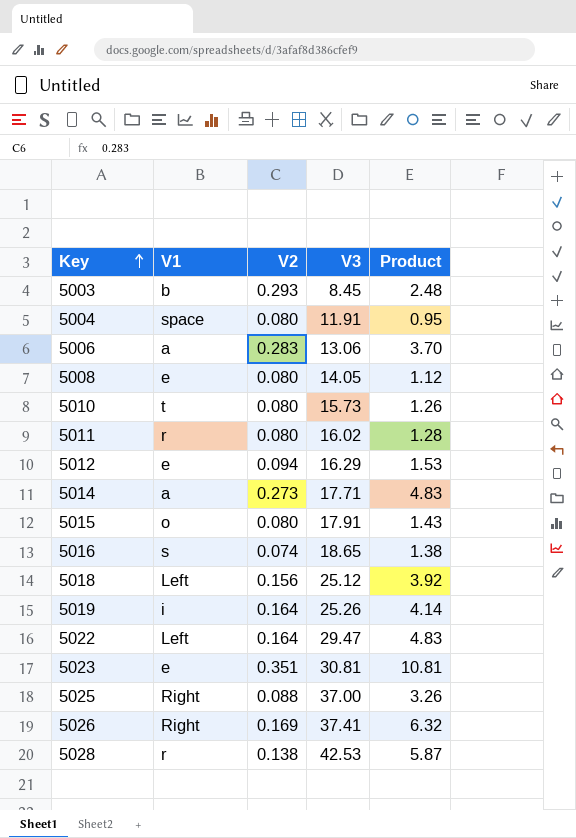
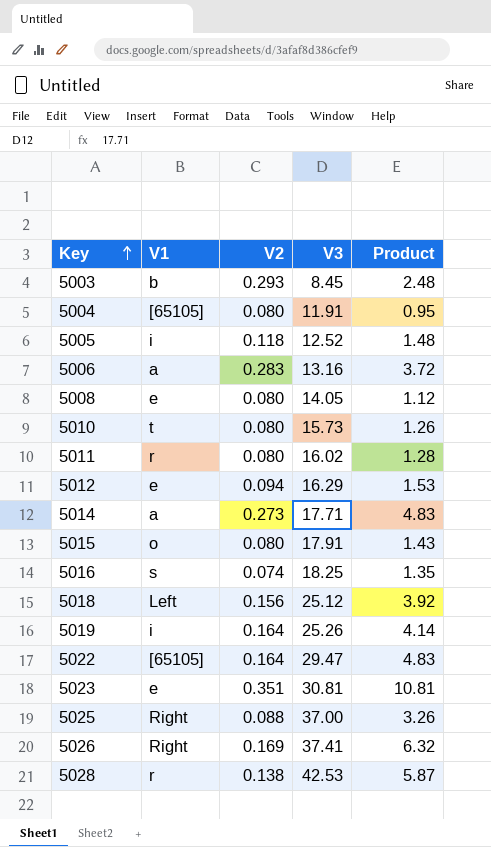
5004 | V1: space -> [65105]
row 5005: none -> i | 0.118 | 12.52 | 1.48
5006 | V3: 13.06 -> 13.16
5006 | Product: 3.70 -> 3.72
5016 | V3: 18.65 -> 18.25
5016 | Product: 1.38 -> 1.35
5022 | V1: Left -> [65105]

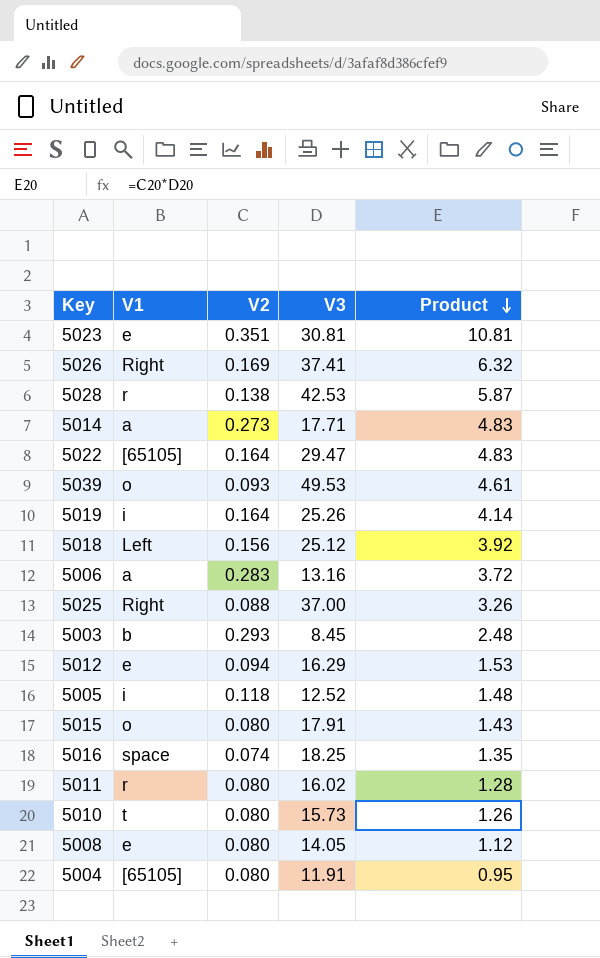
row order: Key ascending -> Product descending
row 5039: none -> o | 0.093 | 49.53 | 4.61
5016 | V1: s -> space

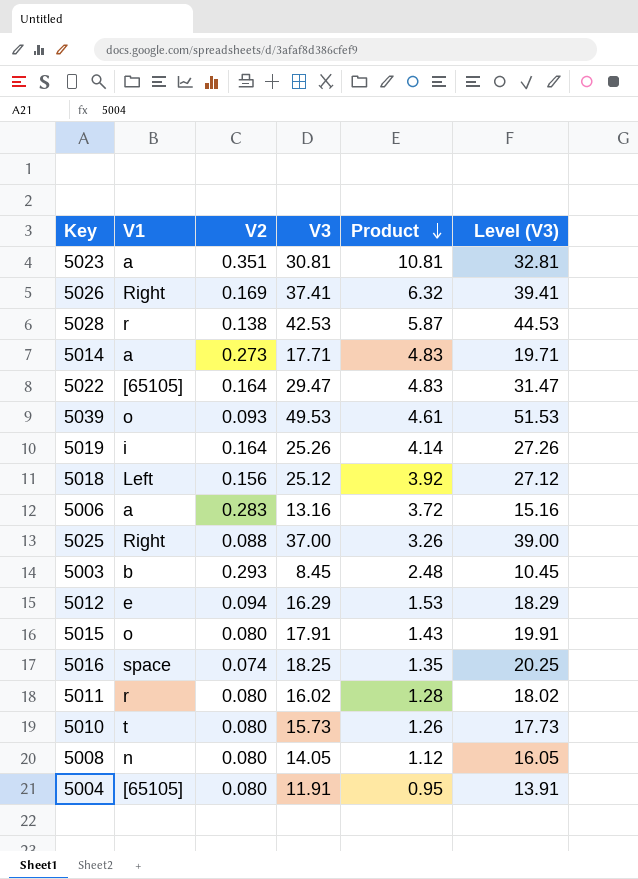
column Level (V3) | formula: none -> [V3] + 2
row 5005: i | 0.118 | 12.52 | 1.48 -> none
5023 | V1: e -> a
5008 | V1: e -> n

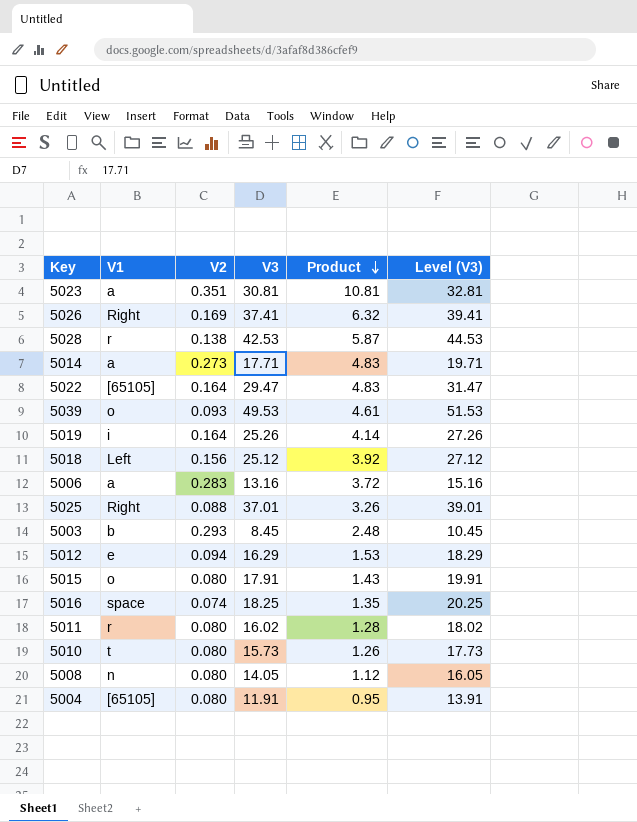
5025 | V3: 37.00 -> 37.01
5025 | Level (V3): 39.00 -> 39.01

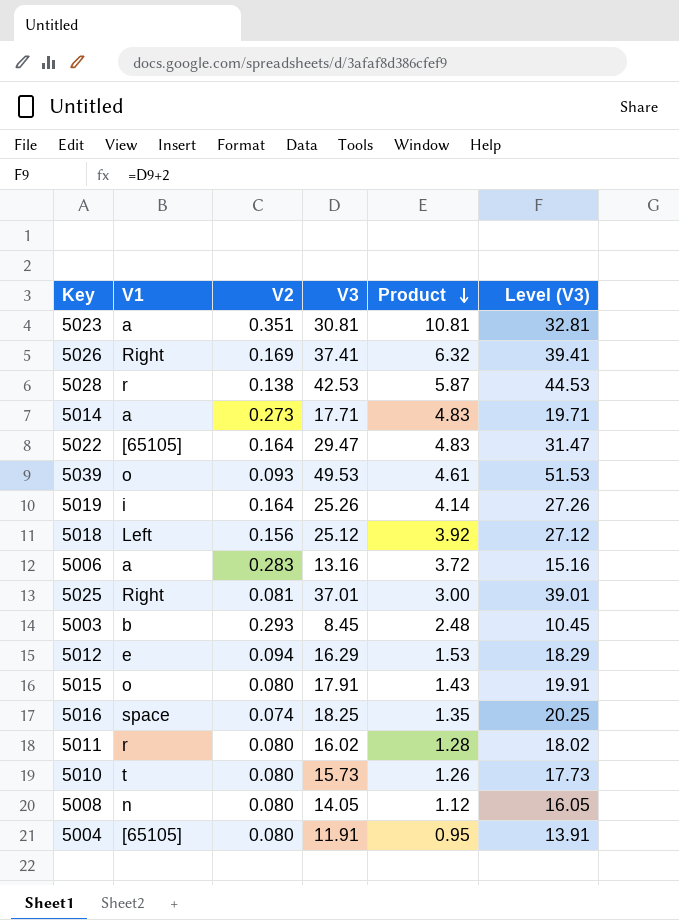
5025 | V2: 0.088 -> 0.081
5025 | Product: 3.26 -> 3.00

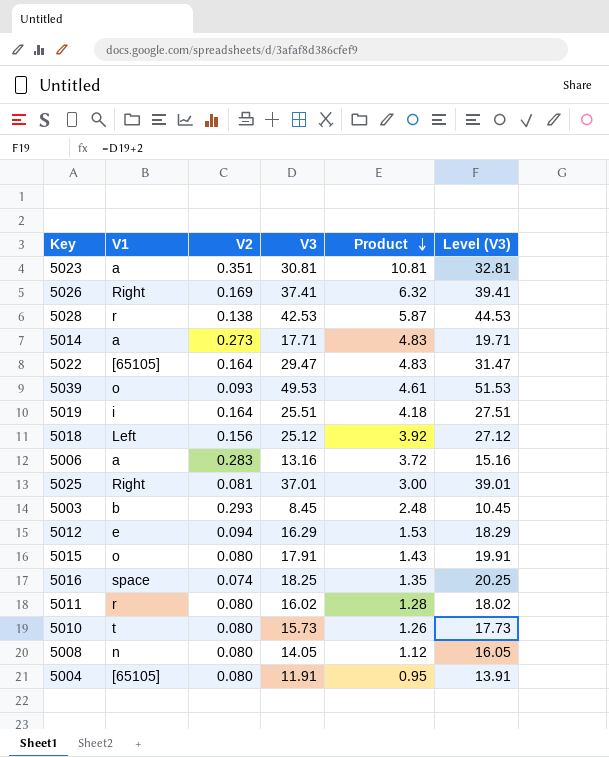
5019 | V3: 25.26 -> 25.51
5019 | Product: 4.14 -> 4.18
5019 | Level (V3): 27.26 -> 27.51

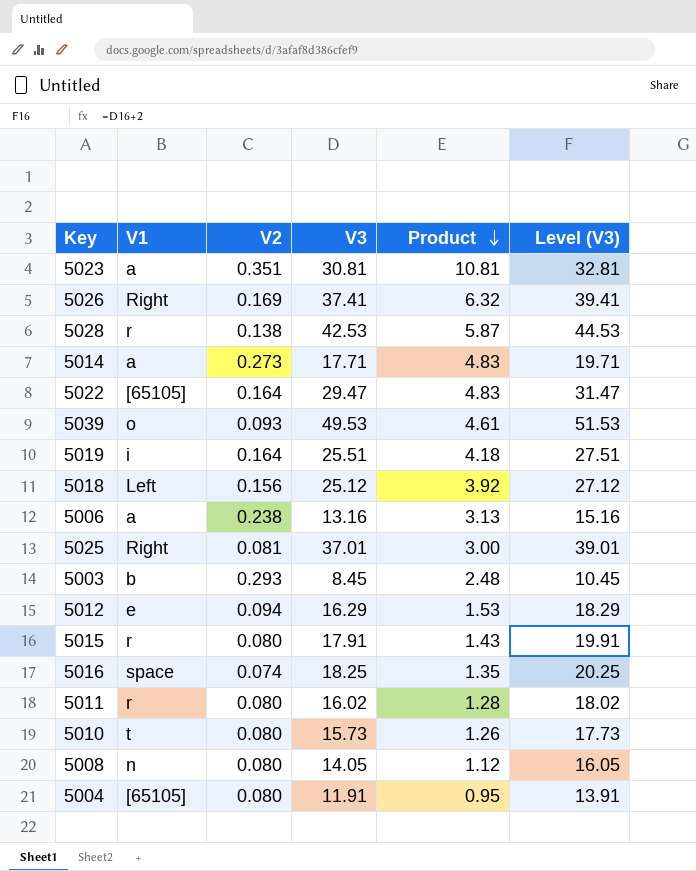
5006 | V2: 0.283 -> 0.238
5006 | Product: 3.72 -> 3.13
5015 | V1: o -> r

